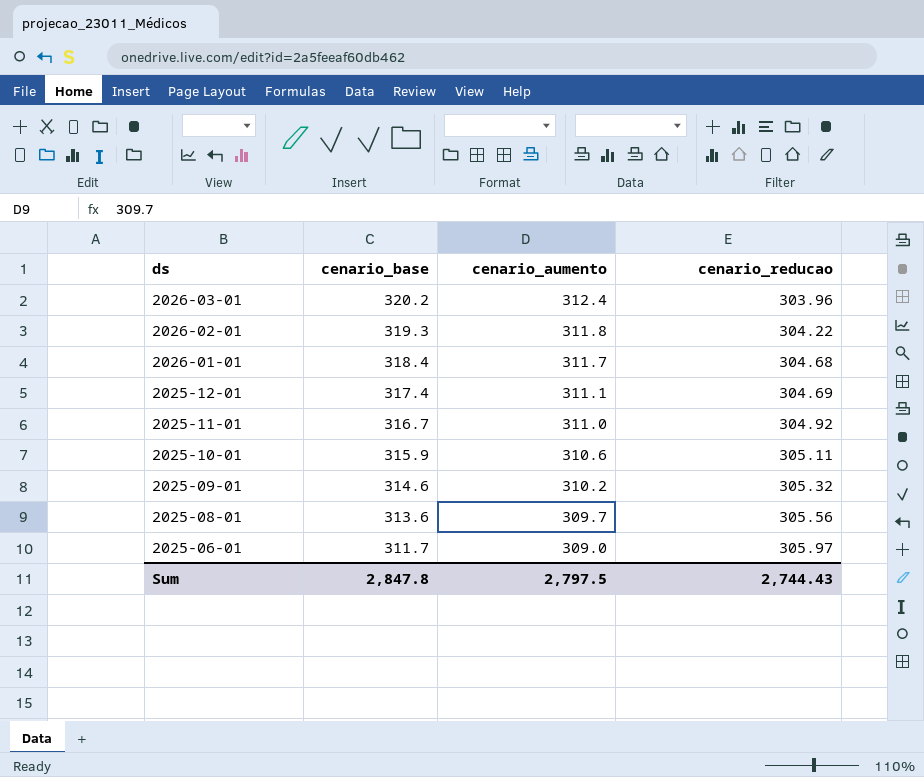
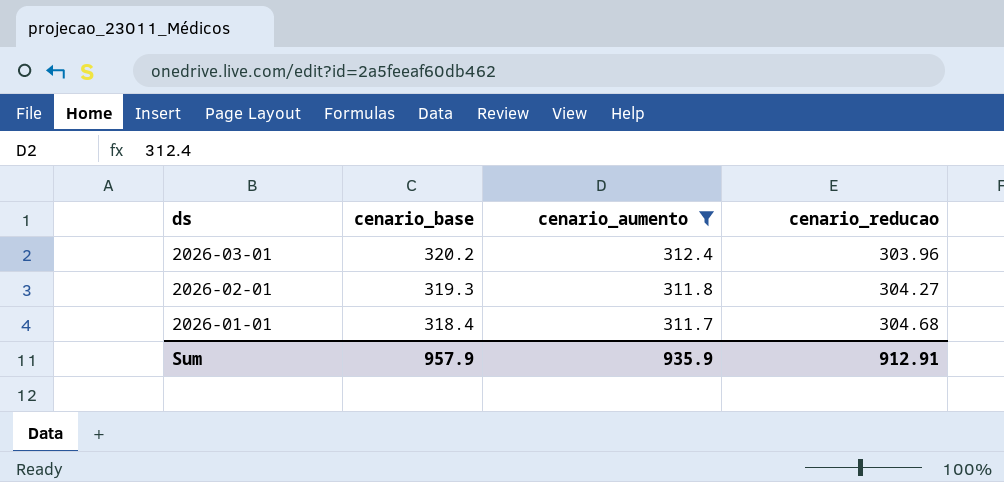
filter: none -> cenario_aumento >= 311.7
2026-02-01 | cenario_reducao: 304.22 -> 304.27
Sum | cenario_base: 2,847.8 -> 957.9
Sum | cenario_aumento: 2,797.5 -> 935.9
Sum | cenario_reducao: 2,744.43 -> 912.91

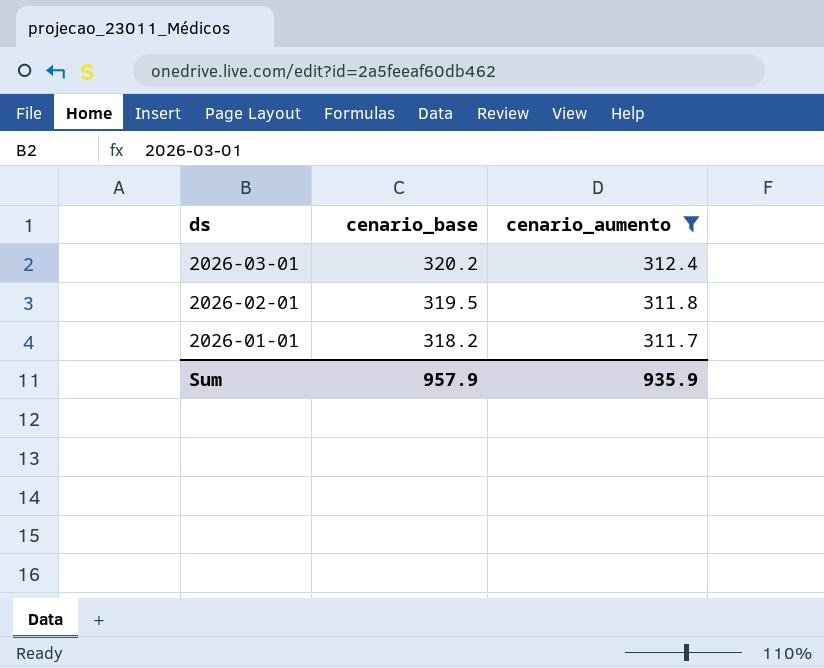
column cenario_reducao | position: 4 -> none
2026-02-01 | cenario_base: 319.3 -> 319.5
2026-01-01 | cenario_base: 318.4 -> 318.2

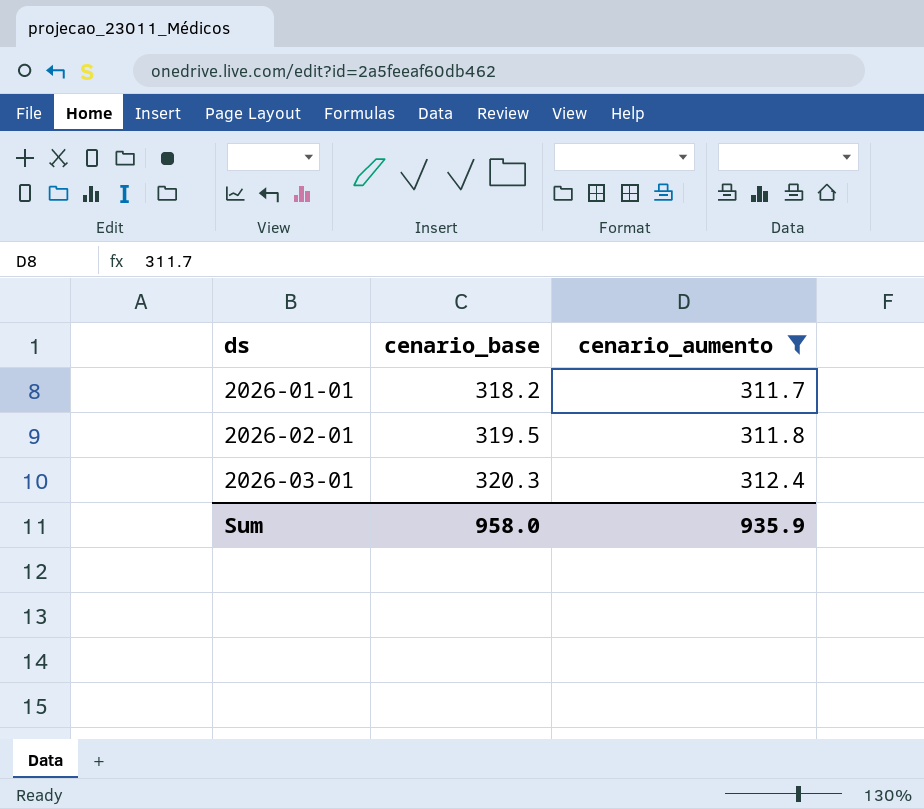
row order: ds descending -> ds ascending
2026-03-01 | cenario_base: 320.2 -> 320.3
Sum | cenario_base: 957.9 -> 958.0

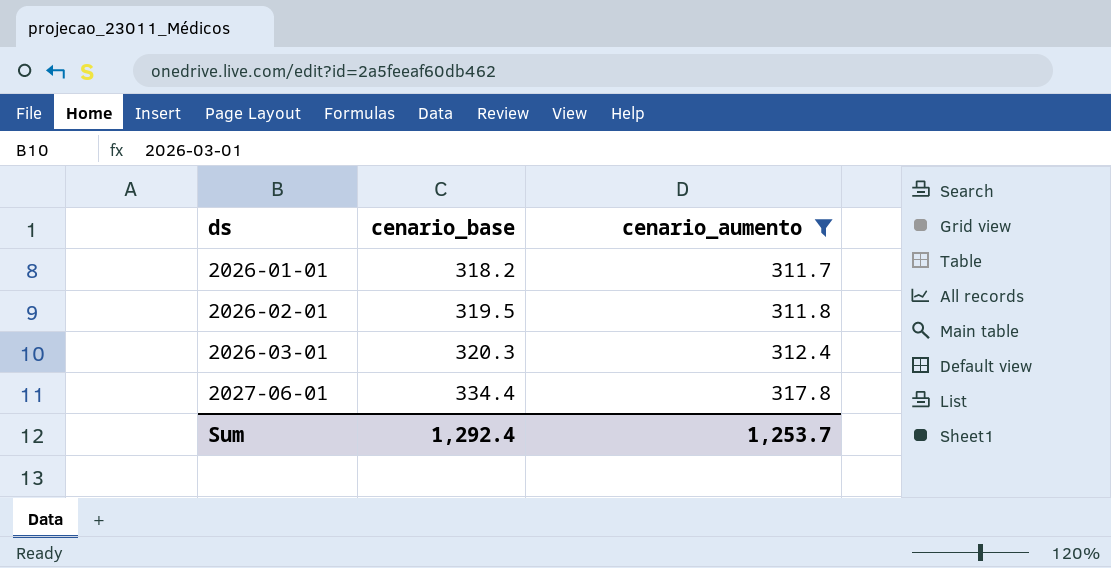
row 2027-06-01: none -> 334.4 | 317.8
Sum | cenario_base: 958.0 -> 1,292.4
Sum | cenario_aumento: 935.9 -> 1,253.7

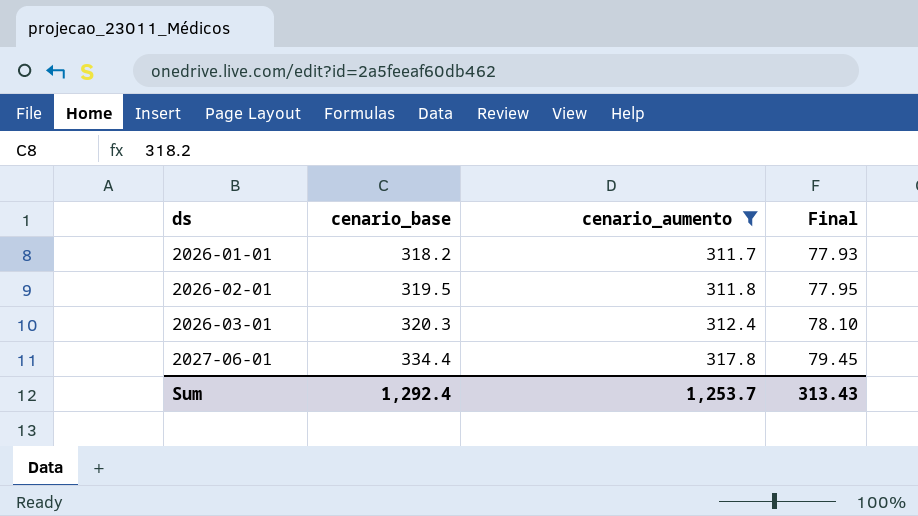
column Final | formula: none -> [cenario_aumento] * 0.25

